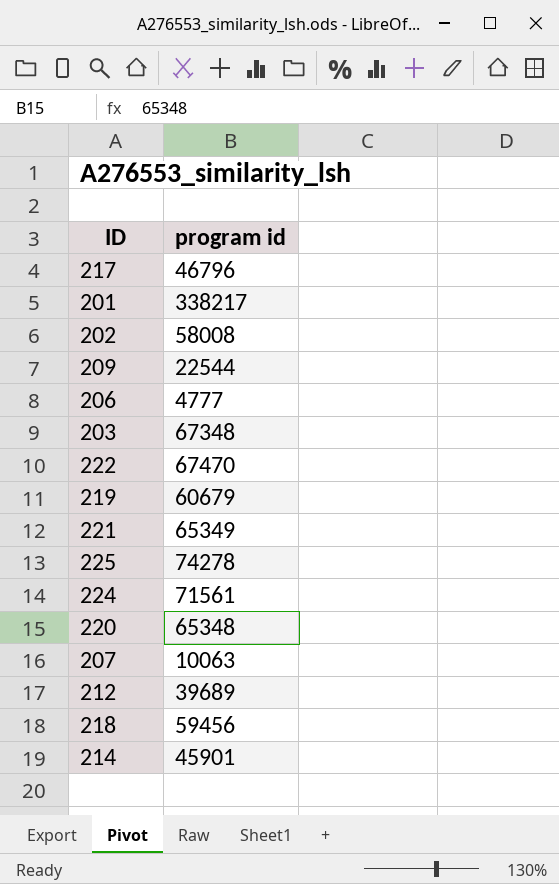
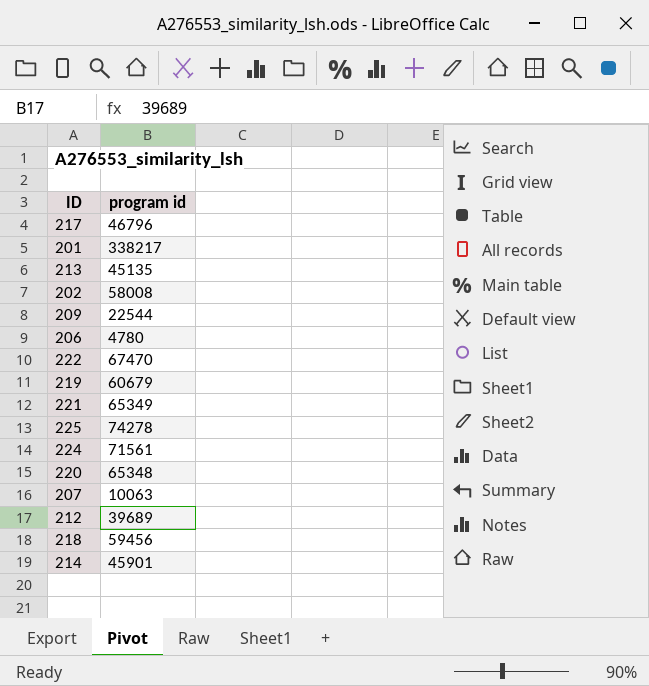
row 203: 67348 -> none
row 213: none -> 45135
206 | program id: 4777 -> 4780

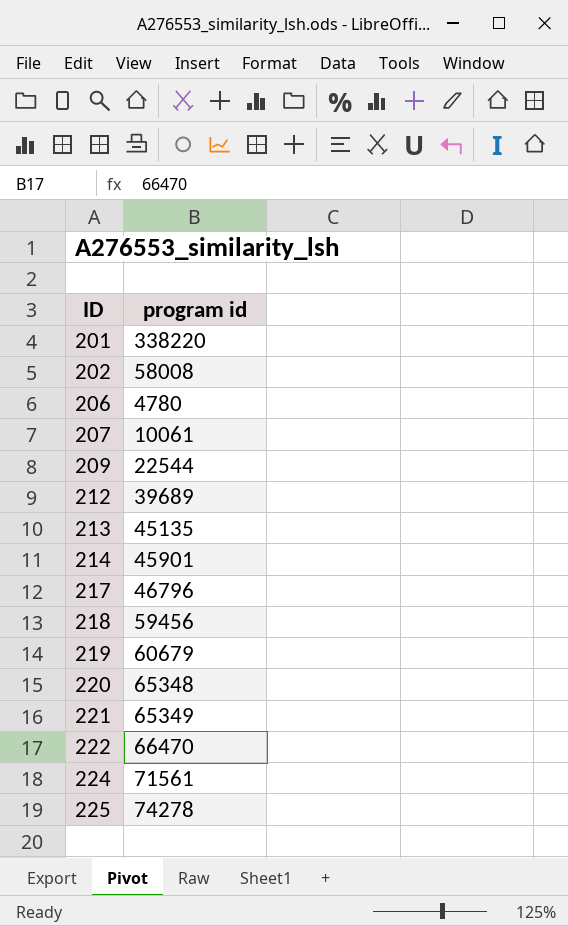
row order: none -> ID ascending
201 | program id: 338217 -> 338220
207 | program id: 10063 -> 10061
222 | program id: 67470 -> 66470

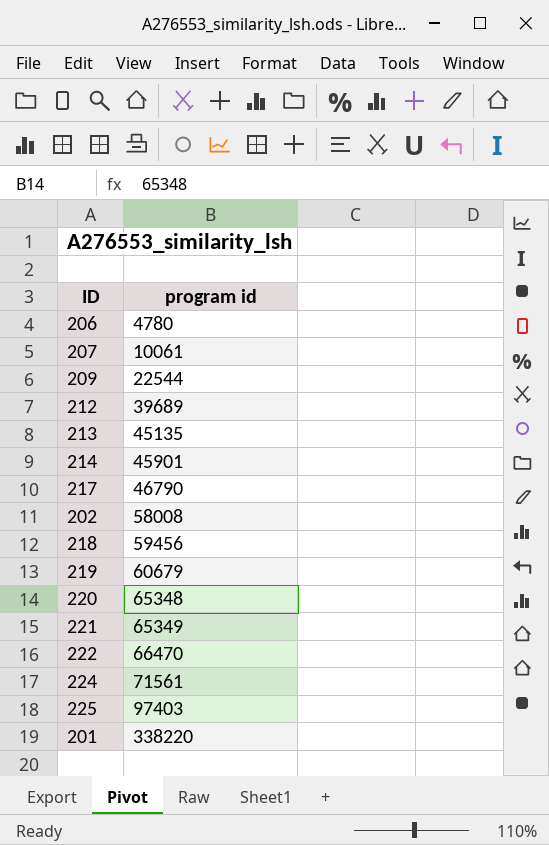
row order: ID ascending -> program id ascending
217 | program id: 46796 -> 46790
225 | program id: 74278 -> 97403

